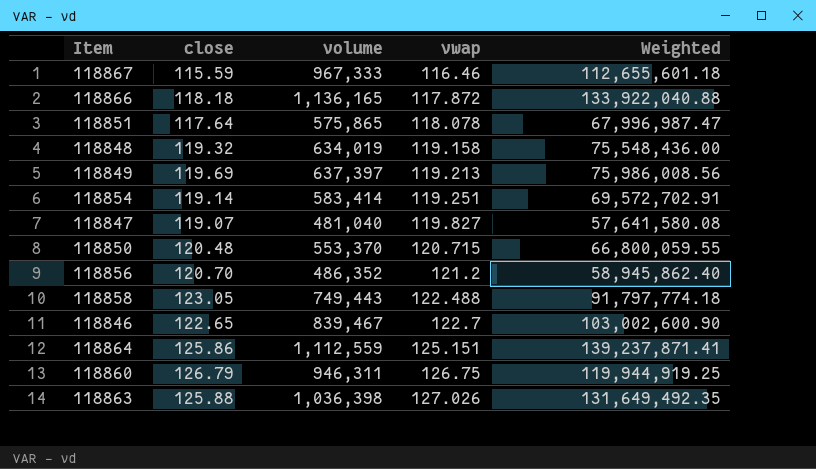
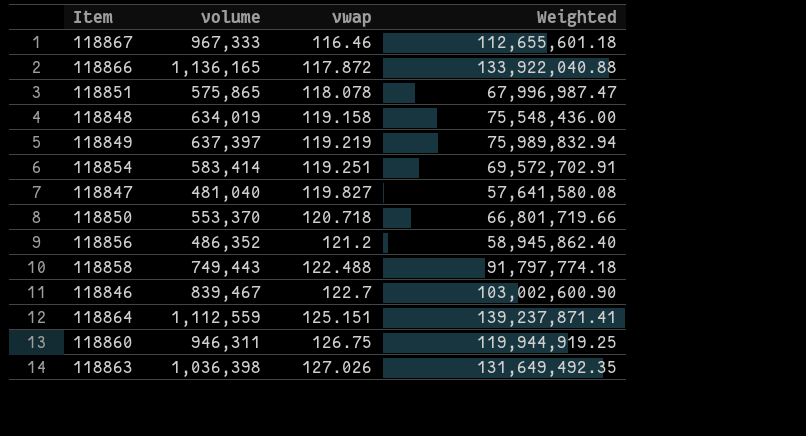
column close | position: 2 -> none
118849 | vwap: 119.213 -> 119.219
118849 | Weighted: 75,986,008.56 -> 75,989,832.94
118850 | vwap: 120.715 -> 120.718
118850 | Weighted: 66,800,059.55 -> 66,801,719.66

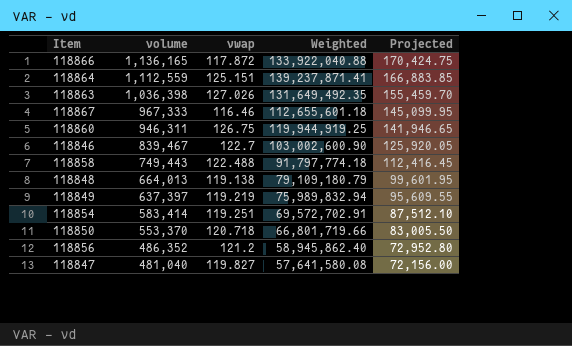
row order: vwap ascending -> volume descending
column Projected | formula: none -> [volume] * 0.15
row 118851: 575,865 | 118.078 | 67,996,987.47 -> none
118848 | volume: 634,019 -> 664,013
118848 | vwap: 119.158 -> 119.138
118848 | Weighted: 75,548,436.00 -> 79,109,180.79

